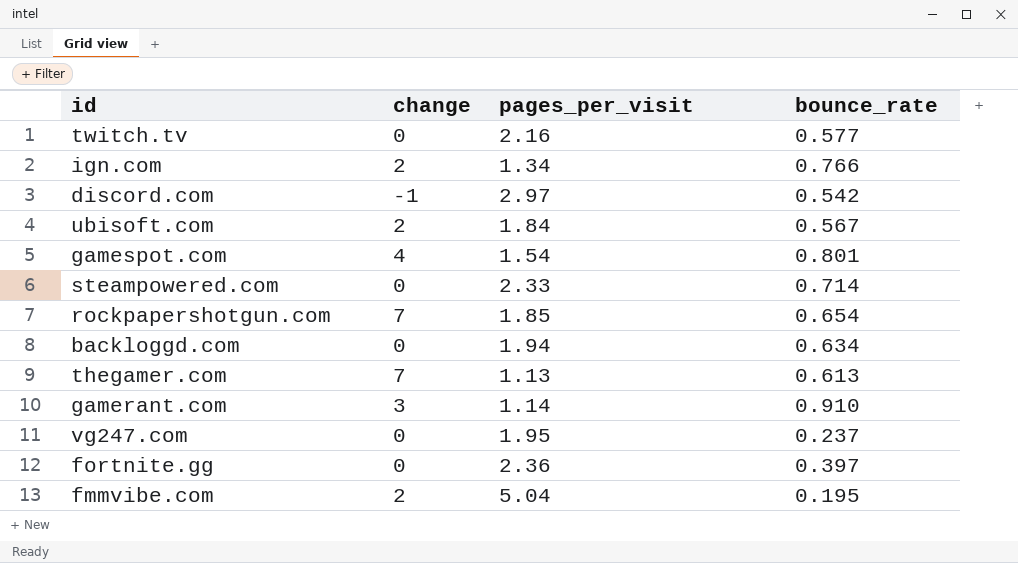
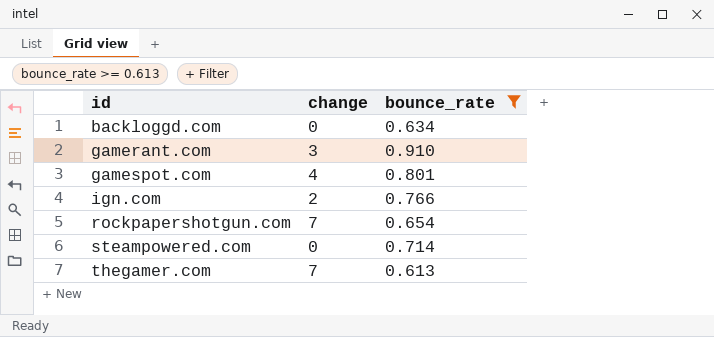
filter: none -> bounce_rate >= 0.613
row order: none -> id ascending
column pages_per_visit | position: 3 -> none

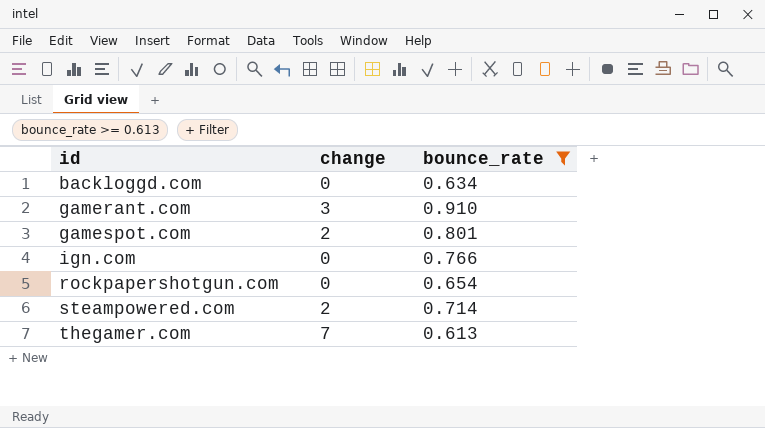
gamespot.com | change: 4 -> 2
ign.com | change: 2 -> 0
rockpapershotgun.com | change: 7 -> 0
steampowered.com | change: 0 -> 2

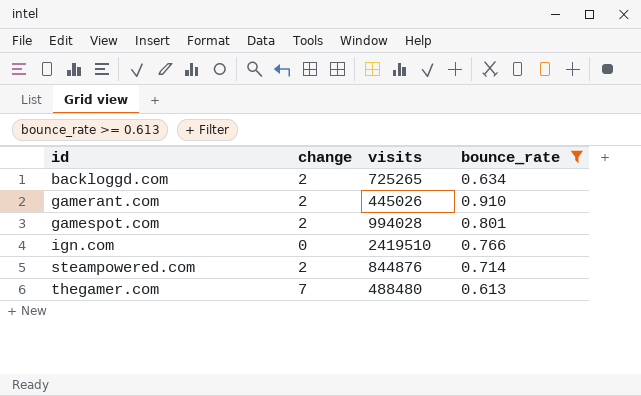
column visits | position: none -> 3
row rockpapershotgun.com: 0 | 0.654 -> none
backloggd.com | change: 0 -> 2
gamerant.com | change: 3 -> 2

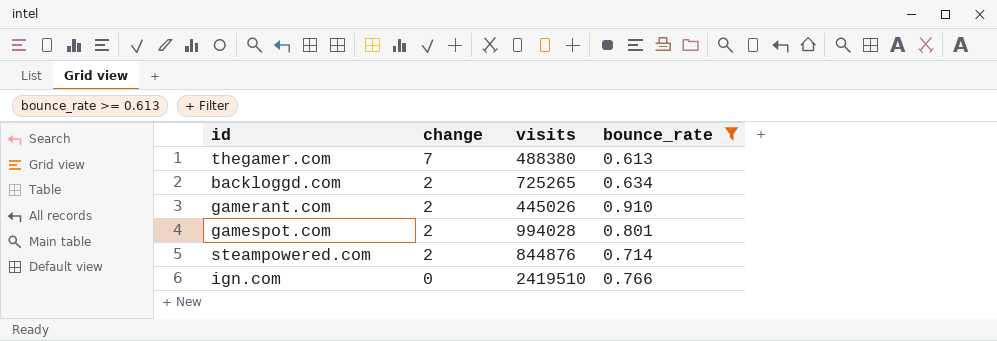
row order: id ascending -> change descending
thegamer.com | visits: 488480 -> 488380

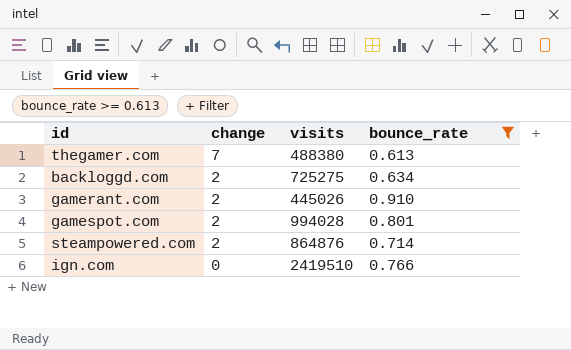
backloggd.com | visits: 725265 -> 725275
steampowered.com | visits: 844876 -> 864876

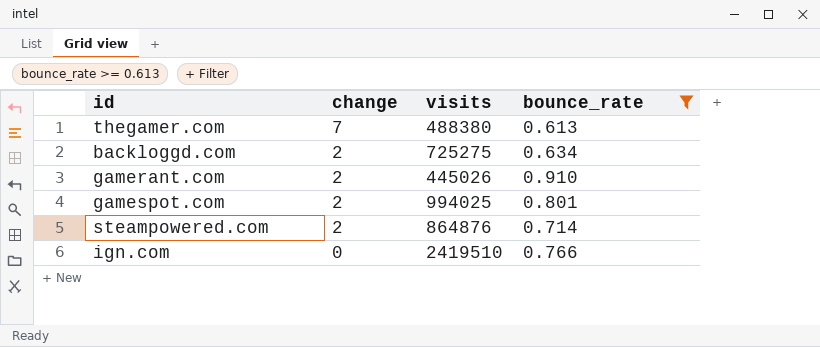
gamespot.com | visits: 994028 -> 994025

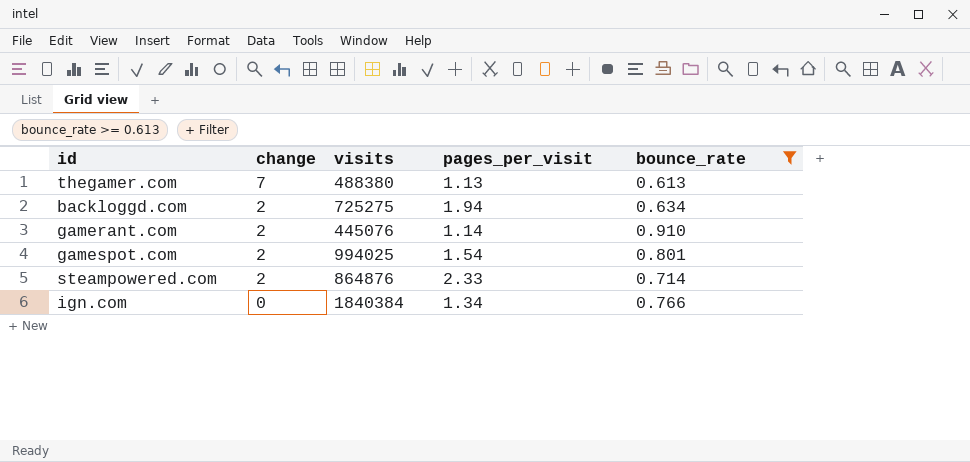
column pages_per_visit | position: none -> 4
gamerant.com | visits: 445026 -> 445076
ign.com | visits: 2419510 -> 1840384

